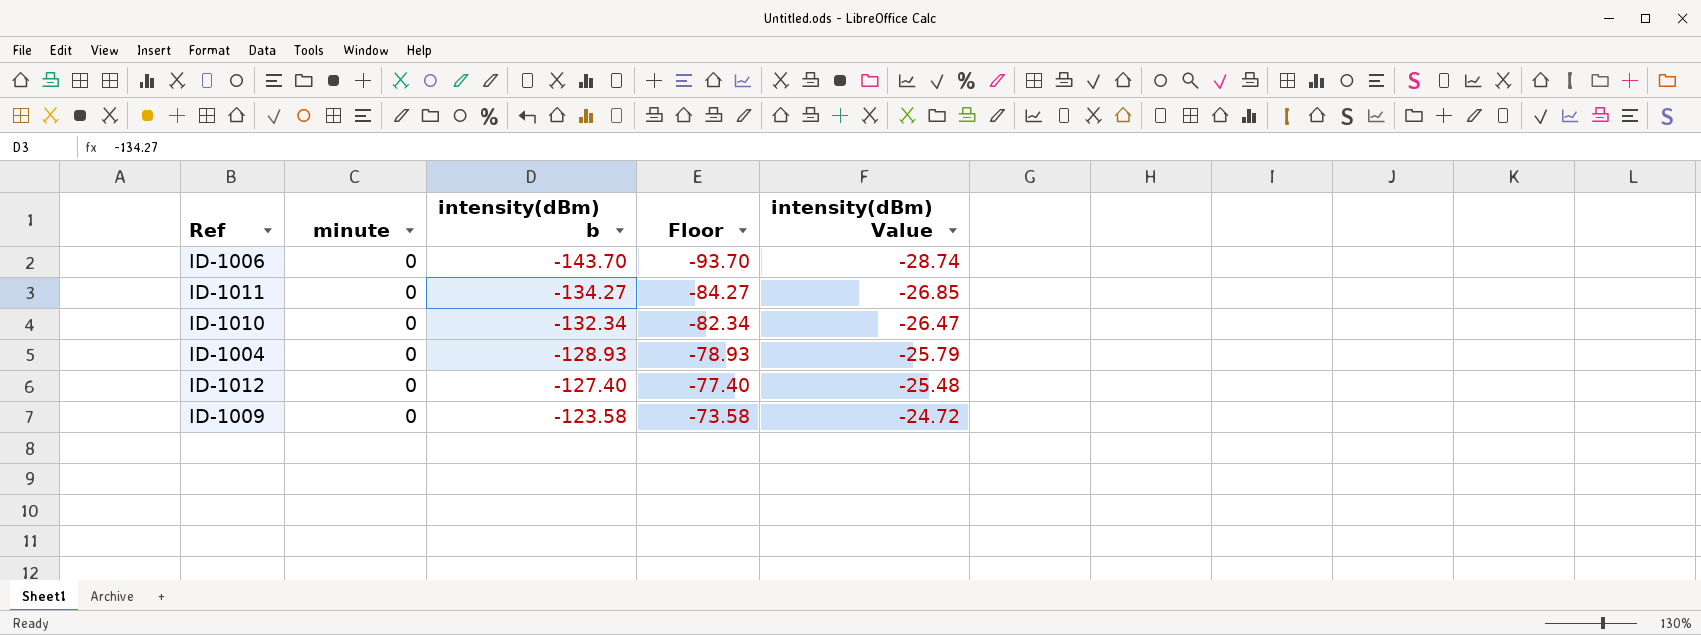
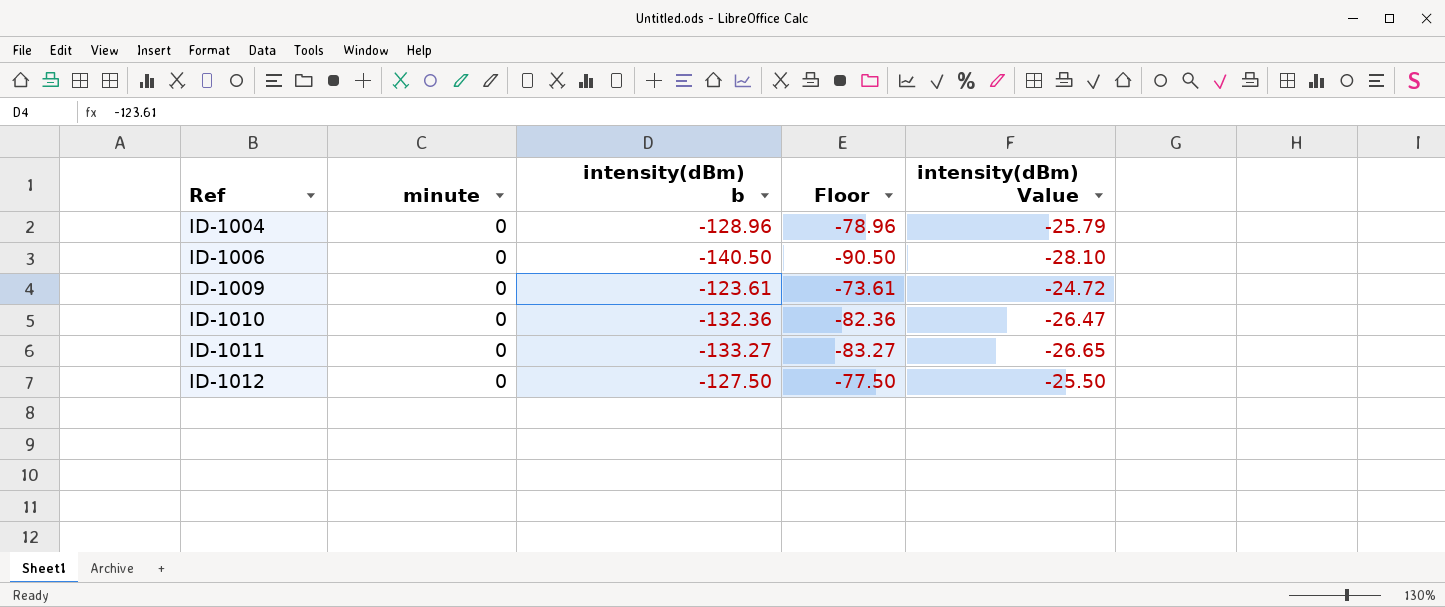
row order: intensity(dBm) b ascending -> Ref ascending
ID-1004 | intensity(dBm) b: -128.93 -> -128.96
ID-1004 | Floor: -78.93 -> -78.96
ID-1006 | intensity(dBm) b: -143.70 -> -140.50
ID-1006 | Floor: -93.70 -> -90.50
ID-1006 | intensity(dBm) Value: -28.74 -> -28.10
ID-1009 | intensity(dBm) b: -123.58 -> -123.61
ID-1009 | Floor: -73.58 -> -73.61
ID-1010 | intensity(dBm) b: -132.34 -> -132.36
ID-1010 | Floor: -82.34 -> -82.36
ID-1011 | intensity(dBm) b: -134.27 -> -133.27
ID-1011 | Floor: -84.27 -> -83.27
ID-1011 | intensity(dBm) Value: -26.85 -> -26.65
ID-1012 | intensity(dBm) b: -127.40 -> -127.50
ID-1012 | Floor: -77.40 -> -77.50
ID-1012 | intensity(dBm) Value: -25.48 -> -25.50

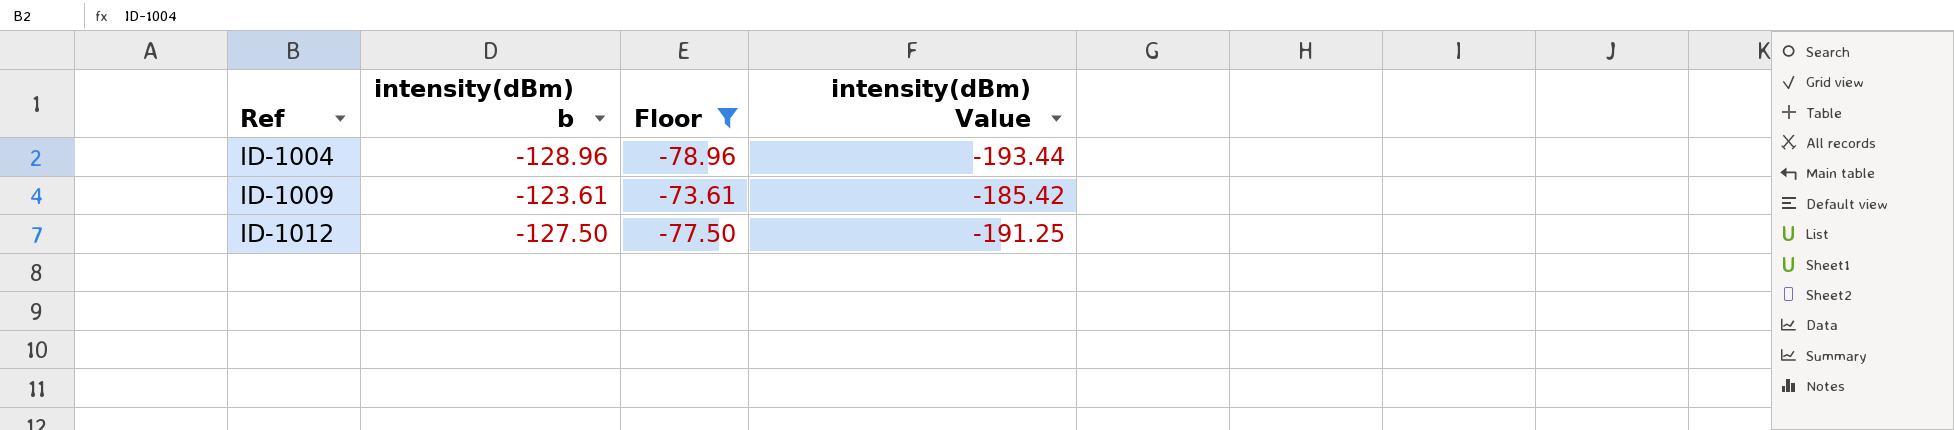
filter: none -> Floor >= -78.96
column minute | position: 2 -> none
column intensity(dBm) Value | formula: [intensity(dBm) b] * 0.2 -> [intensity(dBm) b] * 1.5

